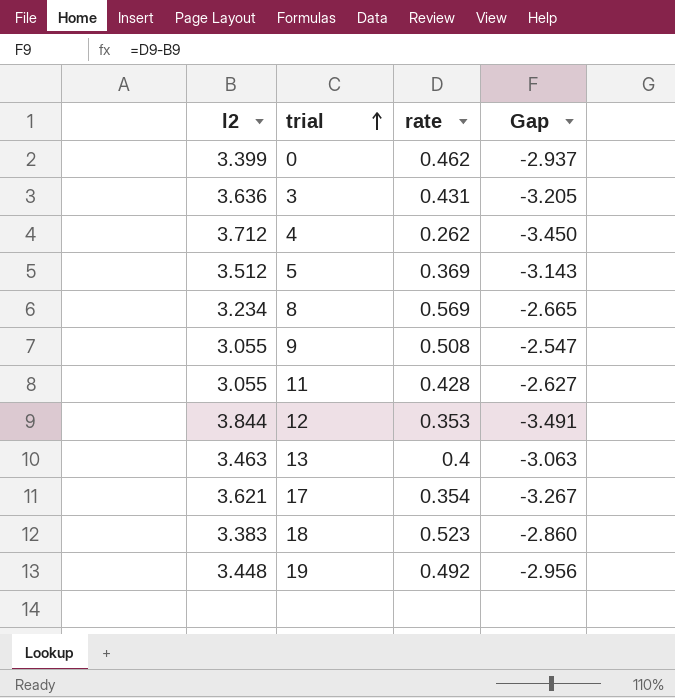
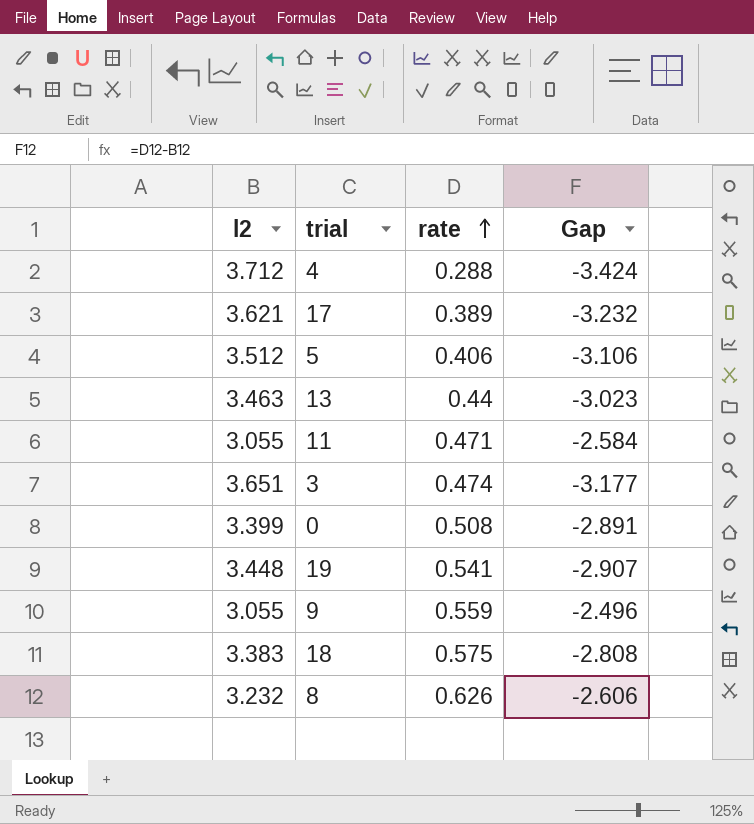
row order: trial ascending -> rate ascending
row 12: 3.844 | 0.353 | -3.491 -> none
4 | rate: 0.262 -> 0.288
4 | Gap: -3.450 -> -3.424
17 | rate: 0.354 -> 0.389
17 | Gap: -3.267 -> -3.232
5 | rate: 0.369 -> 0.406
5 | Gap: -3.143 -> -3.106
13 | rate: 0.4 -> 0.44
13 | Gap: -3.063 -> -3.023
11 | rate: 0.428 -> 0.471
11 | Gap: -2.627 -> -2.584
3 | l2: 3.636 -> 3.651
3 | rate: 0.431 -> 0.474
3 | Gap: -3.205 -> -3.177
0 | rate: 0.462 -> 0.508
0 | Gap: -2.937 -> -2.891
19 | rate: 0.492 -> 0.541
19 | Gap: -2.956 -> -2.907
9 | rate: 0.508 -> 0.559
9 | Gap: -2.547 -> -2.496
18 | rate: 0.523 -> 0.575
18 | Gap: -2.860 -> -2.808
8 | l2: 3.234 -> 3.232
8 | rate: 0.569 -> 0.626
8 | Gap: -2.665 -> -2.606

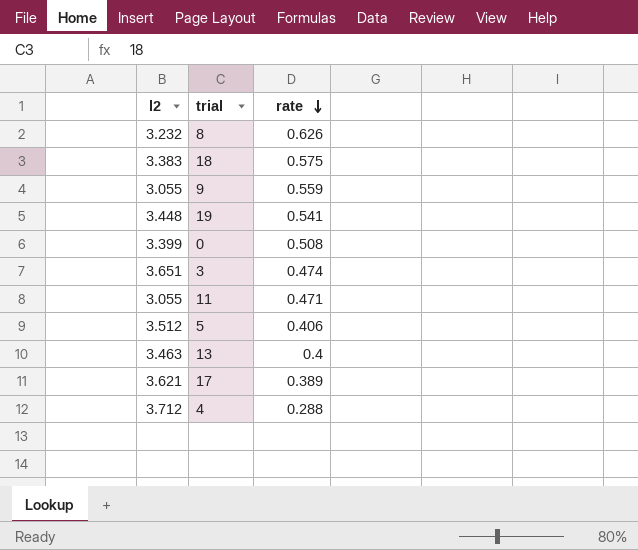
row order: rate ascending -> rate descending
column Gap | formula: [rate] - [l2] -> none
13 | rate: 0.44 -> 0.4

